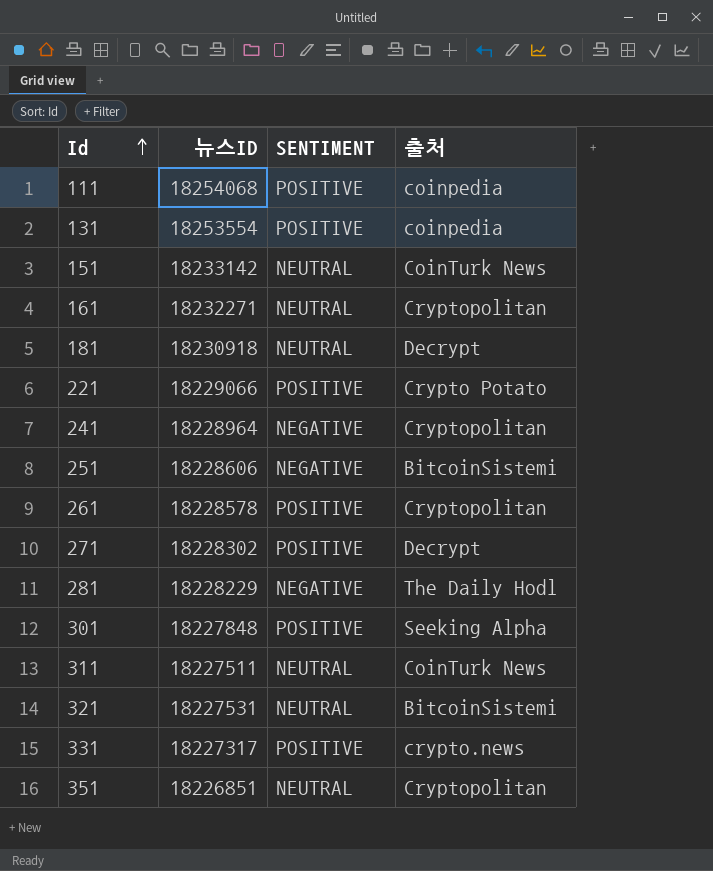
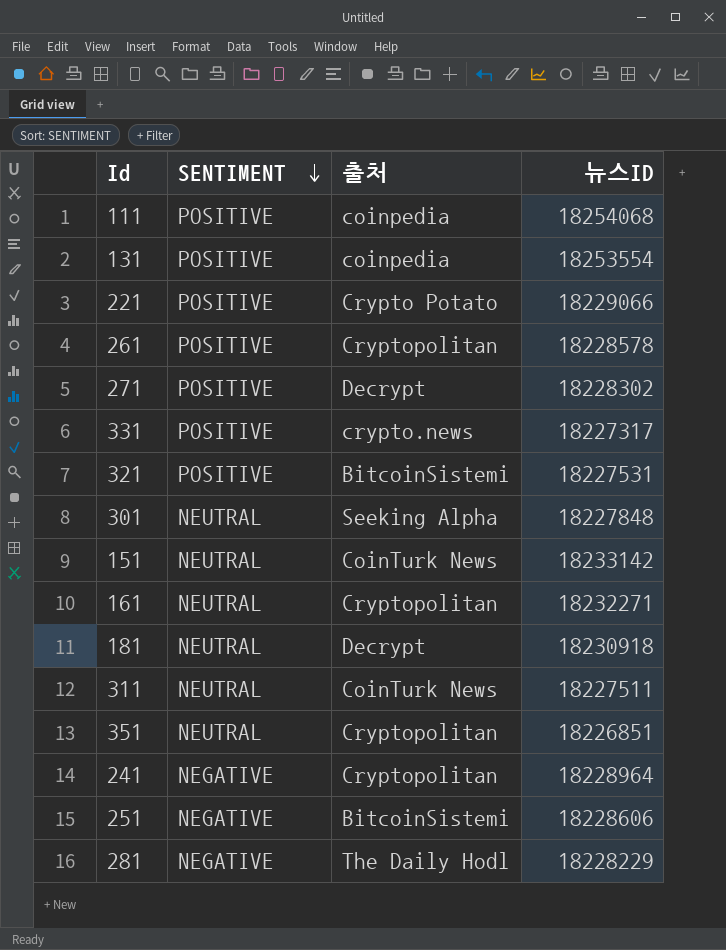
row order: Id ascending -> SENTIMENT descending
column 뉴스ID | position: 2 -> 4
321 | SENTIMENT: NEUTRAL -> POSITIVE
301 | SENTIMENT: POSITIVE -> NEUTRAL

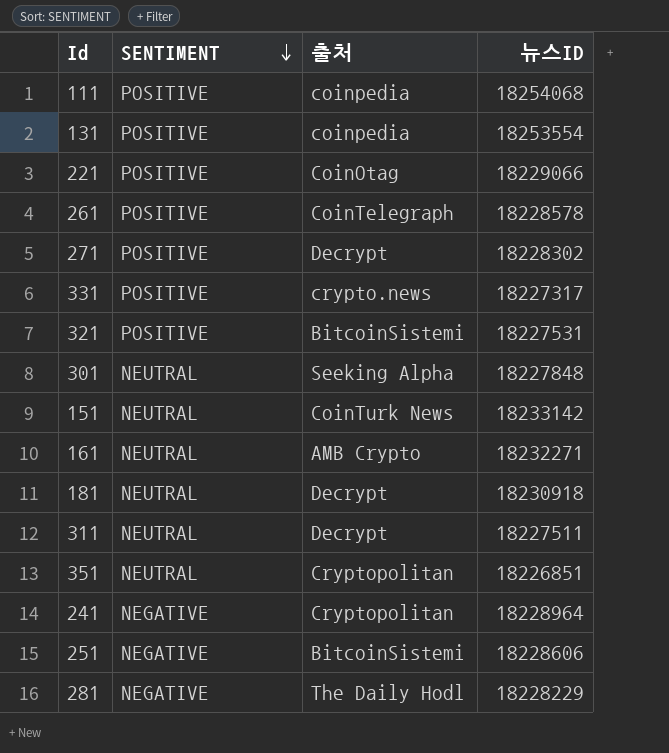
221 | 출처: Crypto Potato -> CoinOtag
261 | 출처: Cryptopolitan -> CoinTelegraph
161 | 출처: Cryptopolitan -> AMB Crypto
311 | 출처: CoinTurk News -> Decrypt

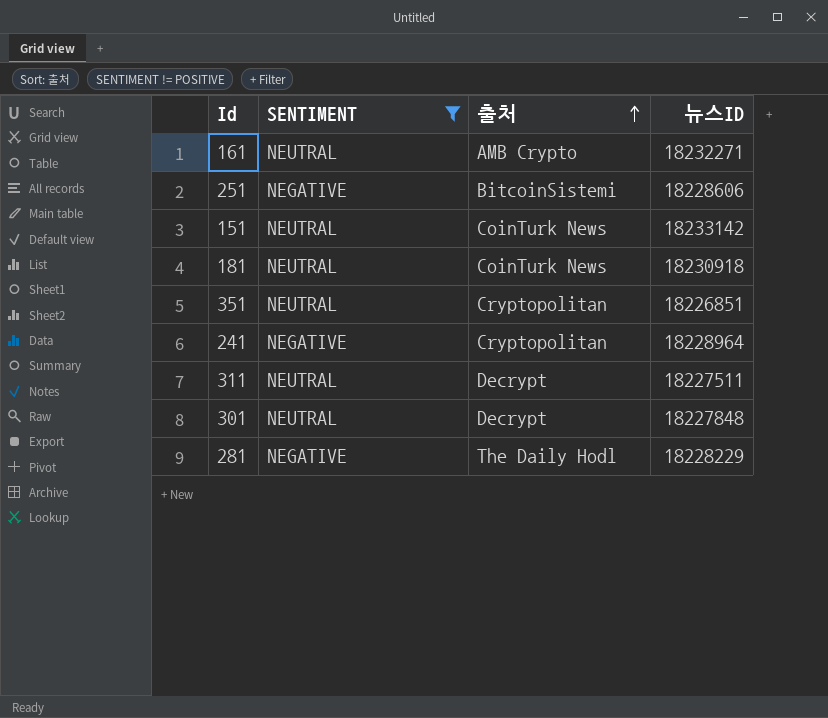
filter: none -> SENTIMENT != POSITIVE
row order: SENTIMENT descending -> 출처 ascending
181 | 출처: Decrypt -> CoinTurk News
301 | 출처: Seeking Alpha -> Decrypt

